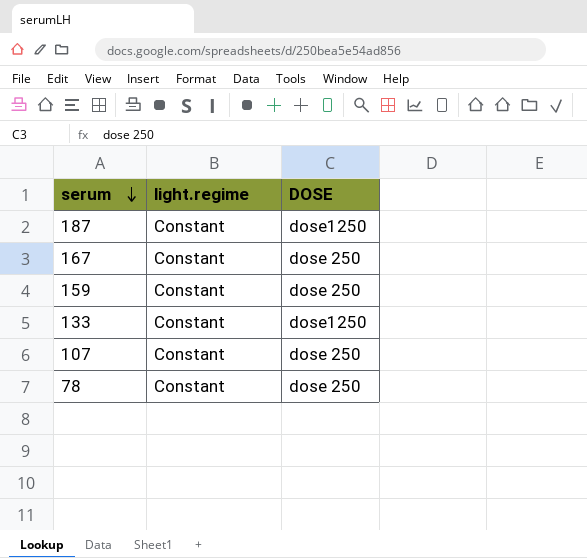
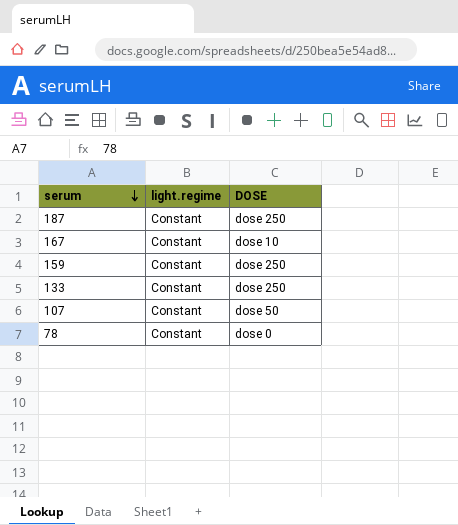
187 | DOSE: dose1250 -> dose 250
167 | DOSE: dose 250 -> dose 10
133 | DOSE: dose1250 -> dose 250
107 | DOSE: dose 250 -> dose 50
78 | DOSE: dose 250 -> dose 0

